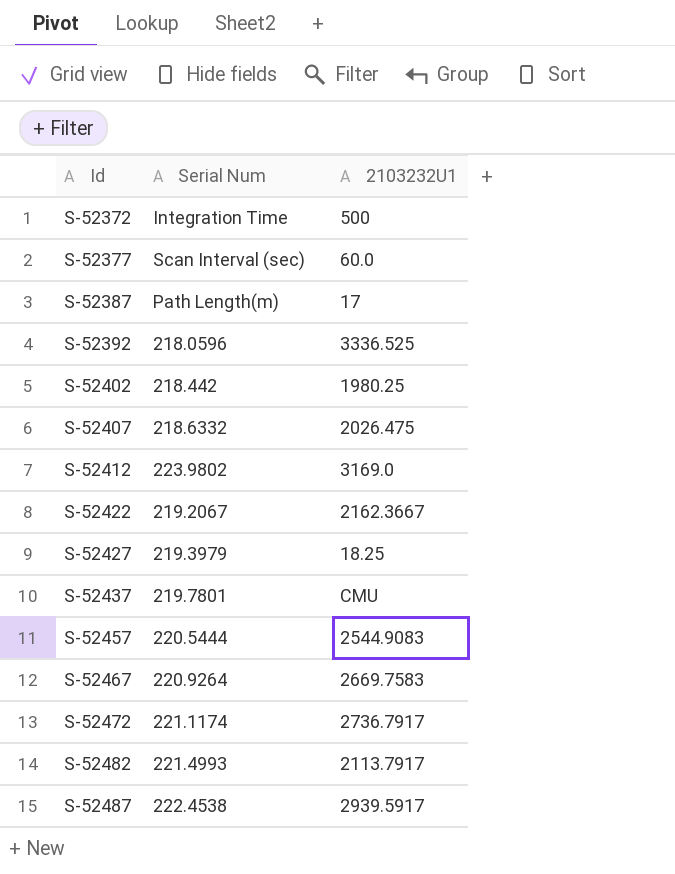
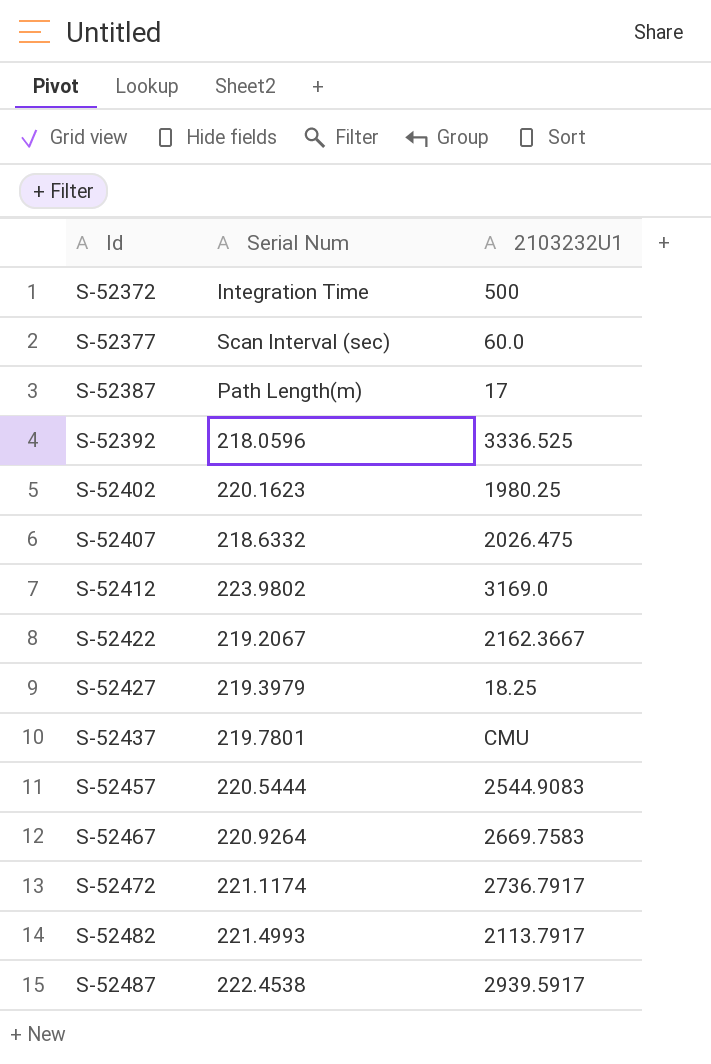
S-52402 | Serial Num: 218.442 -> 220.1623

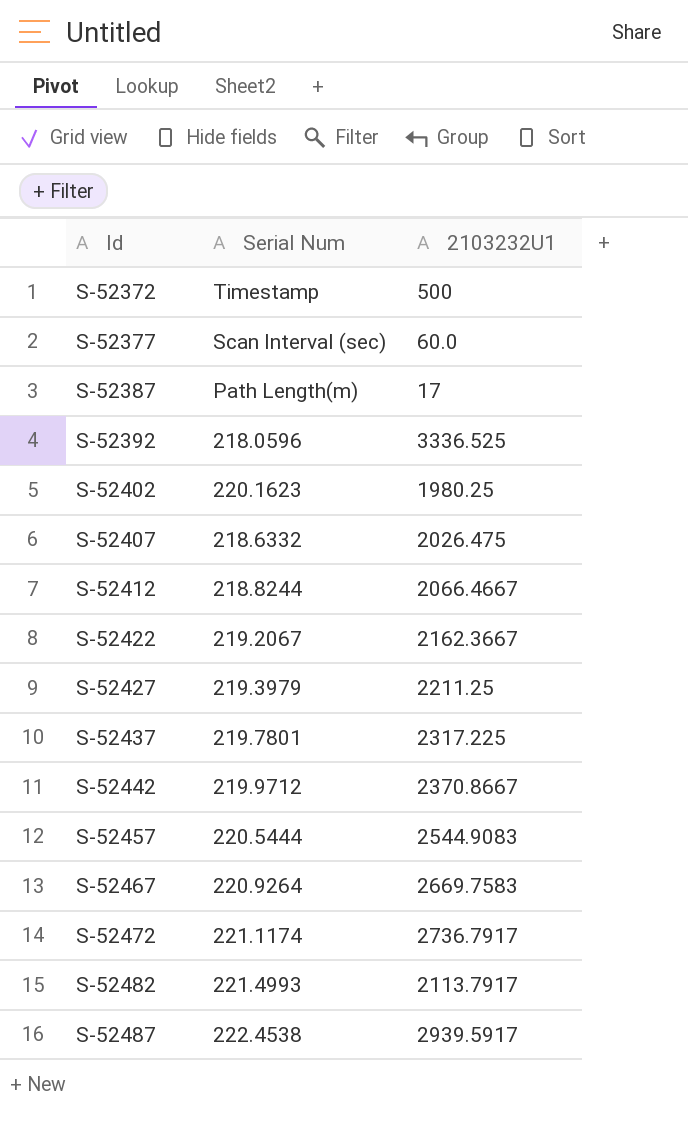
S-52372 | Serial Num: Integration Time -> Timestamp
S-52412 | Serial Num: 223.9802 -> 218.8244
S-52412 | 2103232U1: 3169.0 -> 2066.4667
S-52427 | 2103232U1: 18.25 -> 2211.25
S-52437 | 2103232U1: CMU -> 2317.225
row S-52442: none -> 219.9712 | 2370.8667

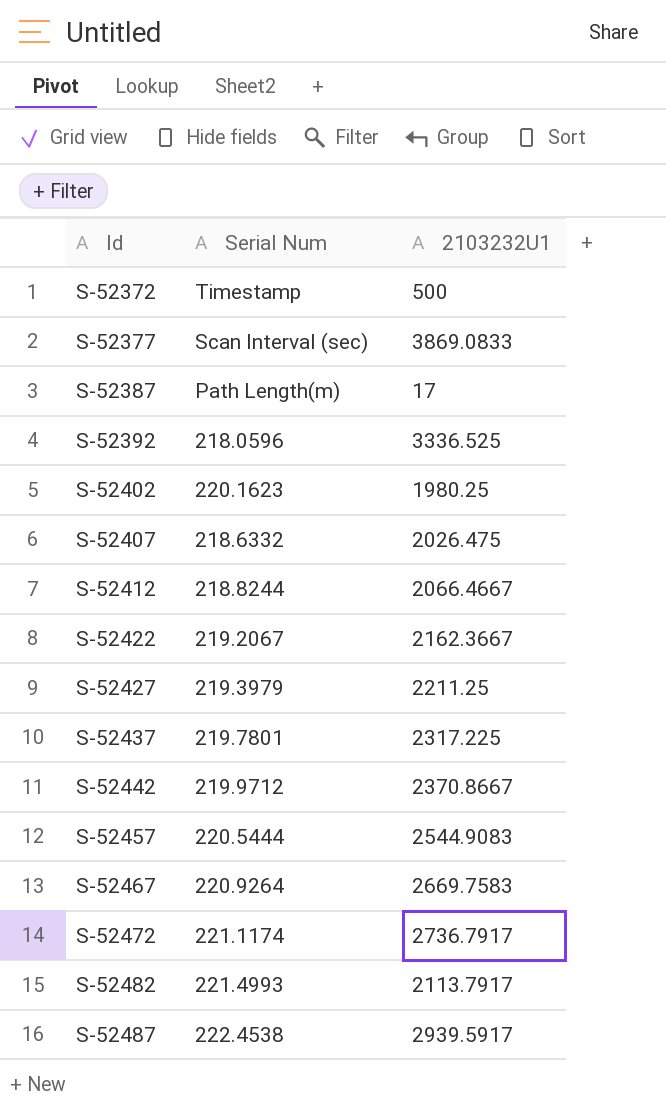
S-52377 | 2103232U1: 60.0 -> 3869.0833

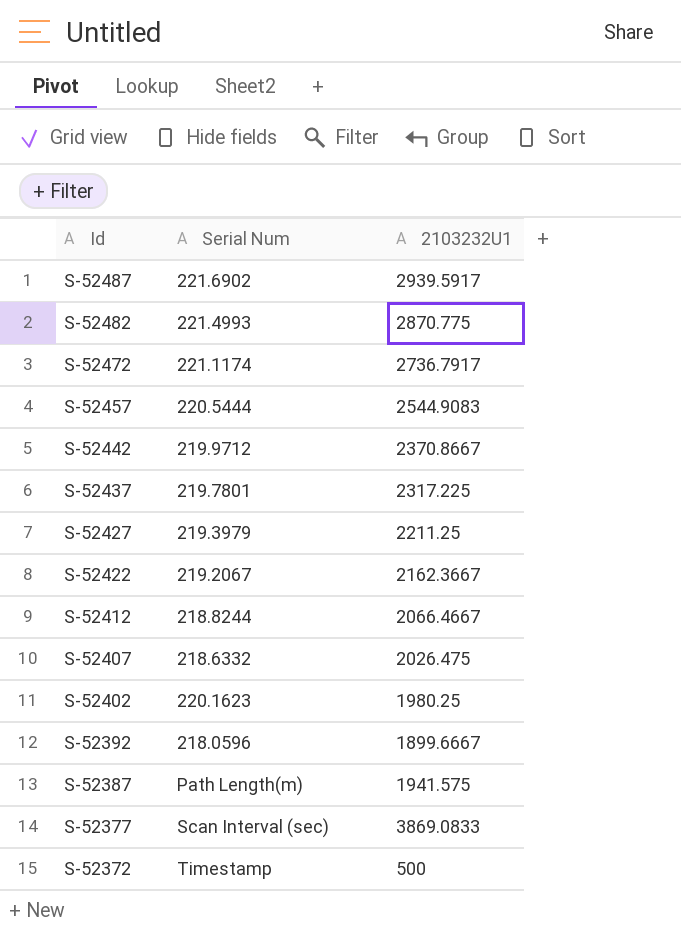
row order: Id ascending -> Id descending
row S-52467: 220.9264 | 2669.7583 -> none
S-52487 | Serial Num: 222.4538 -> 221.6902
S-52482 | 2103232U1: 2113.7917 -> 2870.775
S-52392 | 2103232U1: 3336.525 -> 1899.6667
S-52387 | 2103232U1: 17 -> 1941.575

